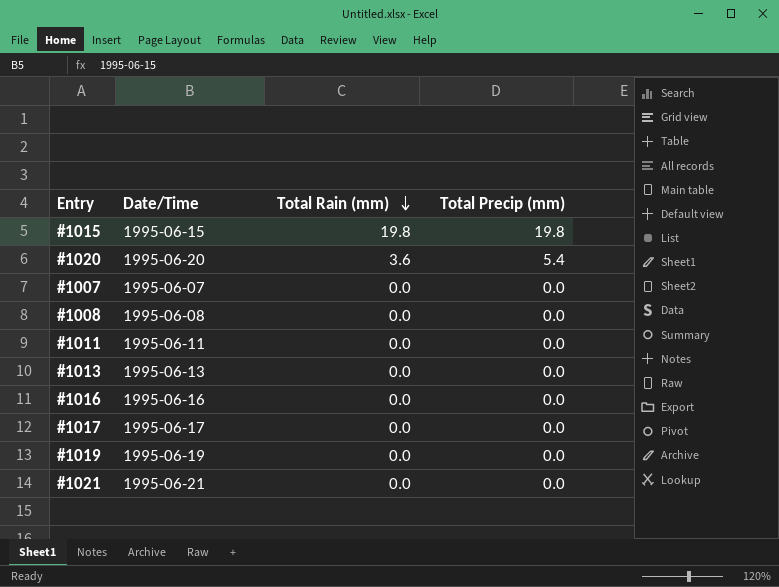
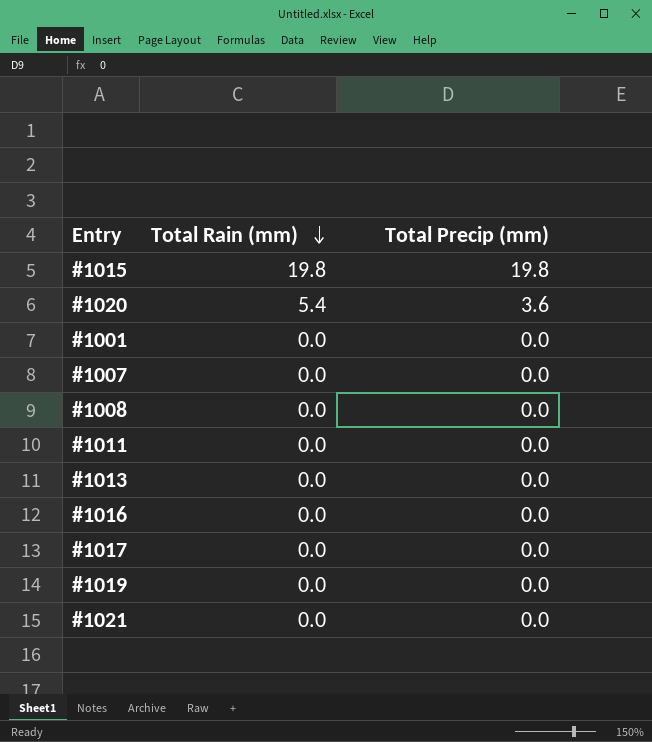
column Date/Time | position: 2 -> none
#1020 | Total Rain (mm): 3.6 -> 5.4
#1020 | Total Precip (mm): 5.4 -> 3.6
row #1001: none -> 0.0 | 0.0

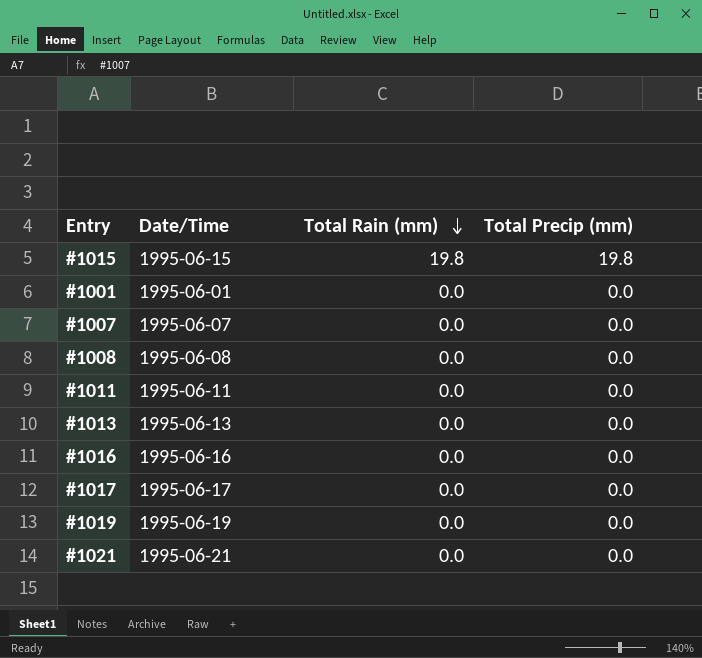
column Date/Time | position: none -> 2
row #1020: 5.4 | 3.6 -> none

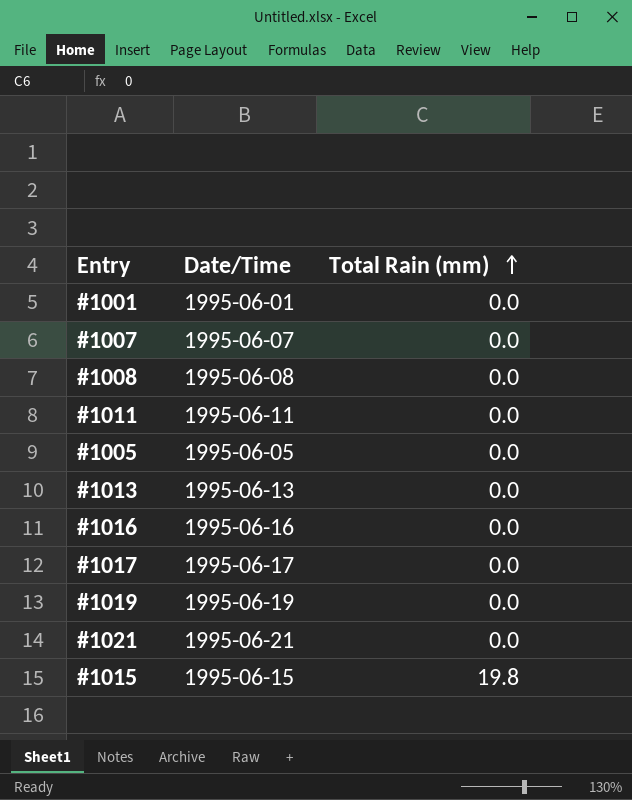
row order: Total Rain (mm) descending -> Total Rain (mm) ascending
column Total Precip (mm) | position: 4 -> none
row #1005: none -> 1995-06-05 | 0.0

